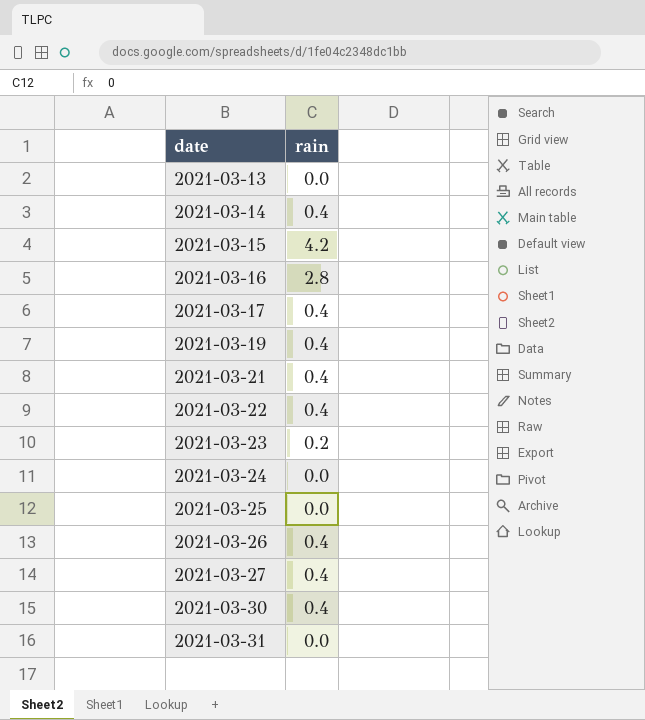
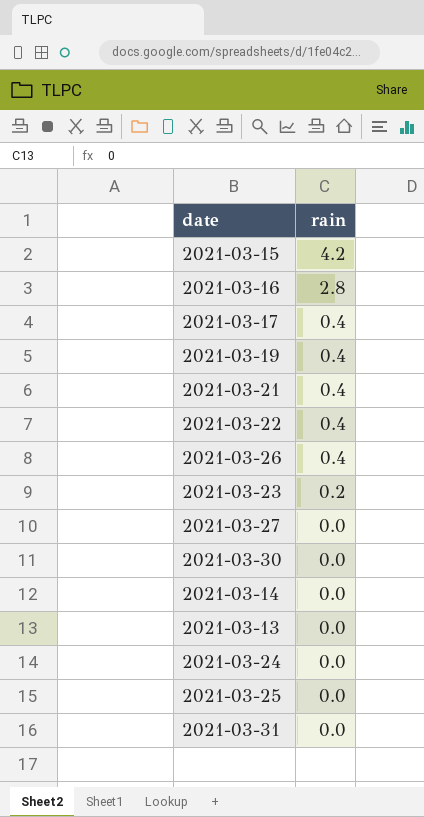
row order: date ascending -> rain descending
2021-03-27 | rain: 0.4 -> 0.0
2021-03-30 | rain: 0.4 -> 0.0
2021-03-14 | rain: 0.4 -> 0.0

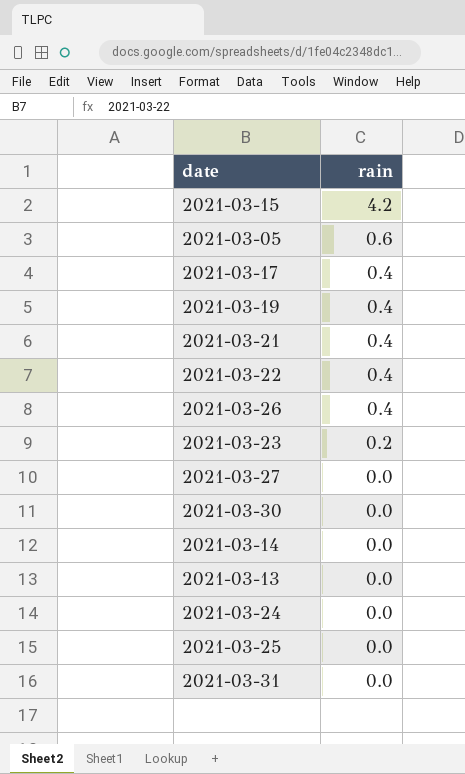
row 2021-03-16: 2.8 -> none
row 2021-03-05: none -> 0.6

